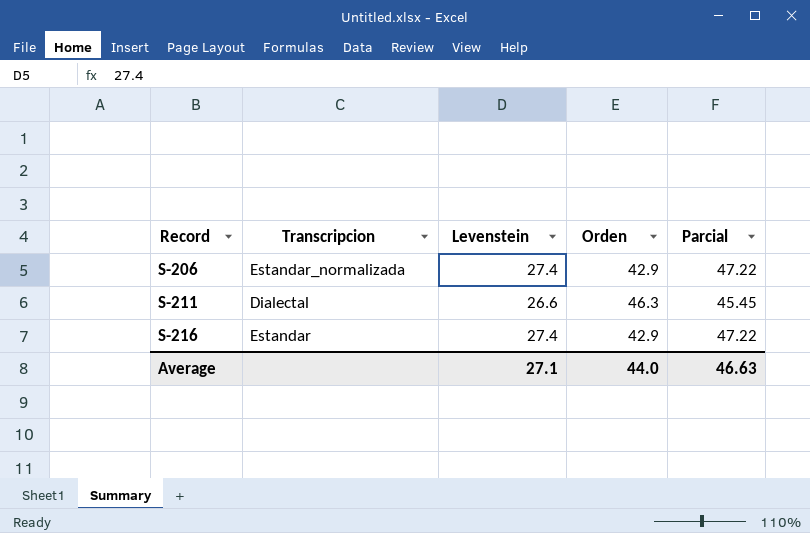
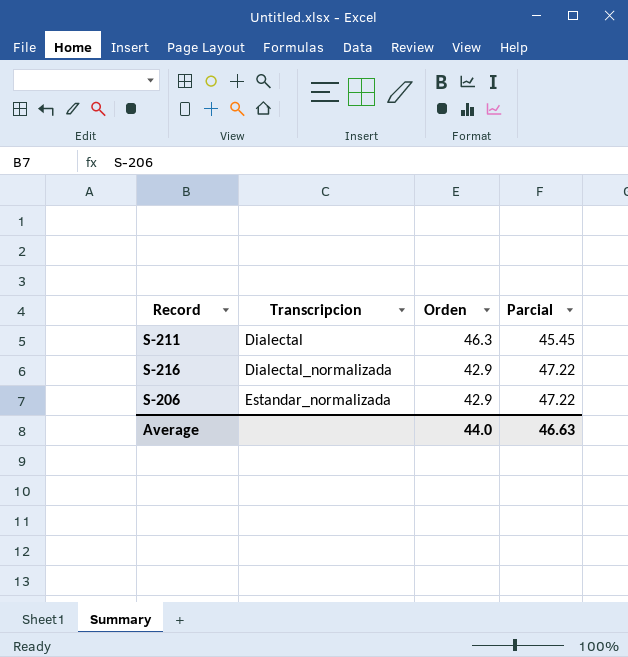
row order: Record ascending -> Transcripcion ascending
column Levenstein | position: 3 -> none
S-216 | Transcripcion: Estandar -> Dialectal_normalizada

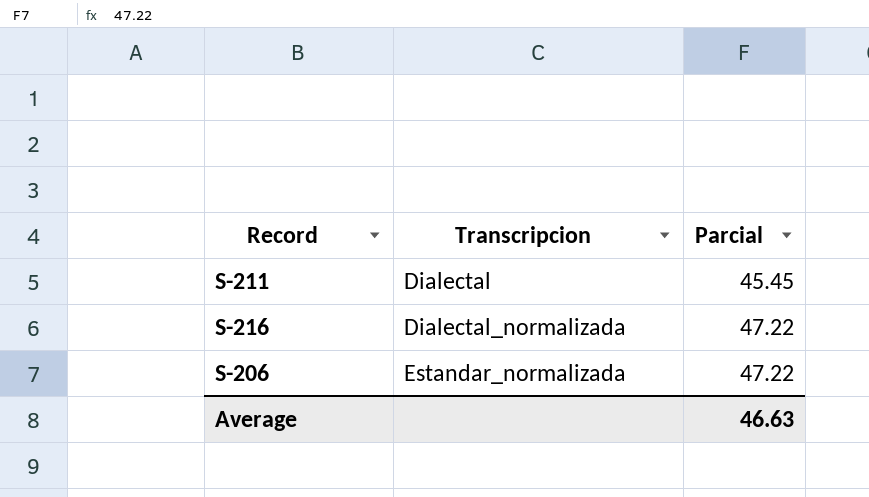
column Orden | position: 3 -> none

